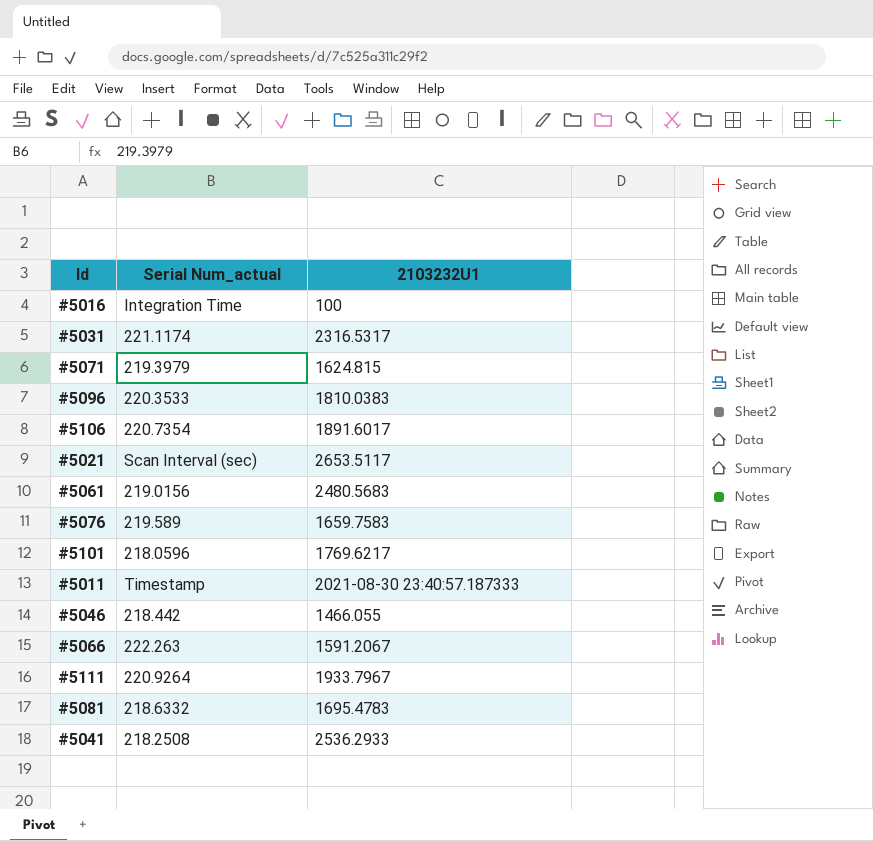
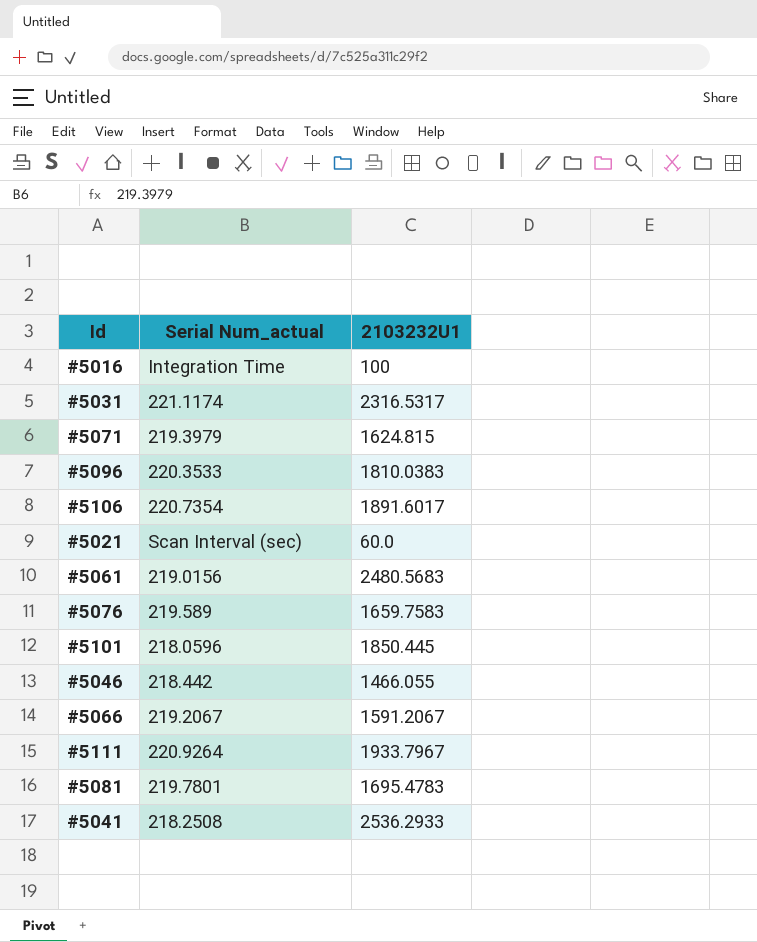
row #5011: Timestamp | 2021-08-30 23:40:57.187333 -> none
#5021 | 2103232U1: 2653.5117 -> 60.0
#5101 | 2103232U1: 1769.6217 -> 1850.445
#5066 | Serial Num_actual: 222.263 -> 219.2067
#5081 | Serial Num_actual: 218.6332 -> 219.7801

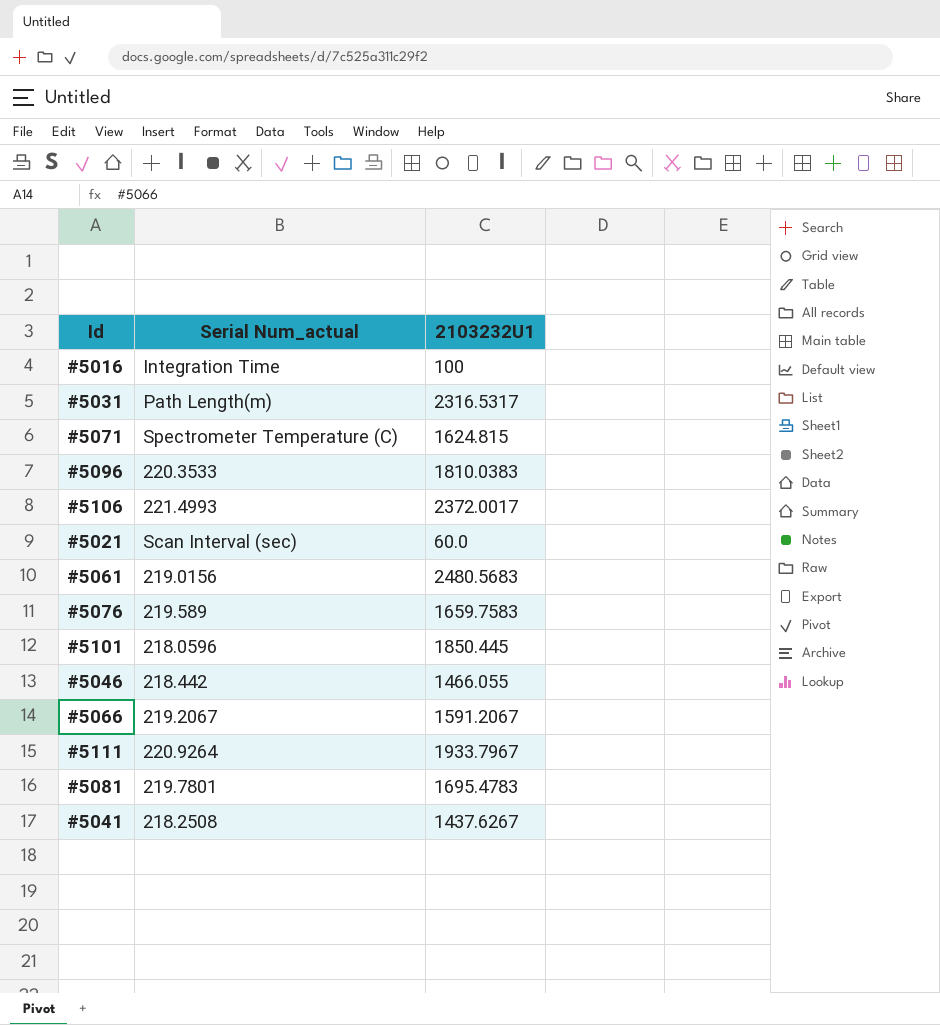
#5031 | Serial Num_actual: 221.1174 -> Path Length(m)
#5071 | Serial Num_actual: 219.3979 -> Spectrometer Temperature (C)
#5106 | Serial Num_actual: 220.7354 -> 221.4993
#5106 | 2103232U1: 1891.6017 -> 2372.0017
#5041 | 2103232U1: 2536.2933 -> 1437.6267

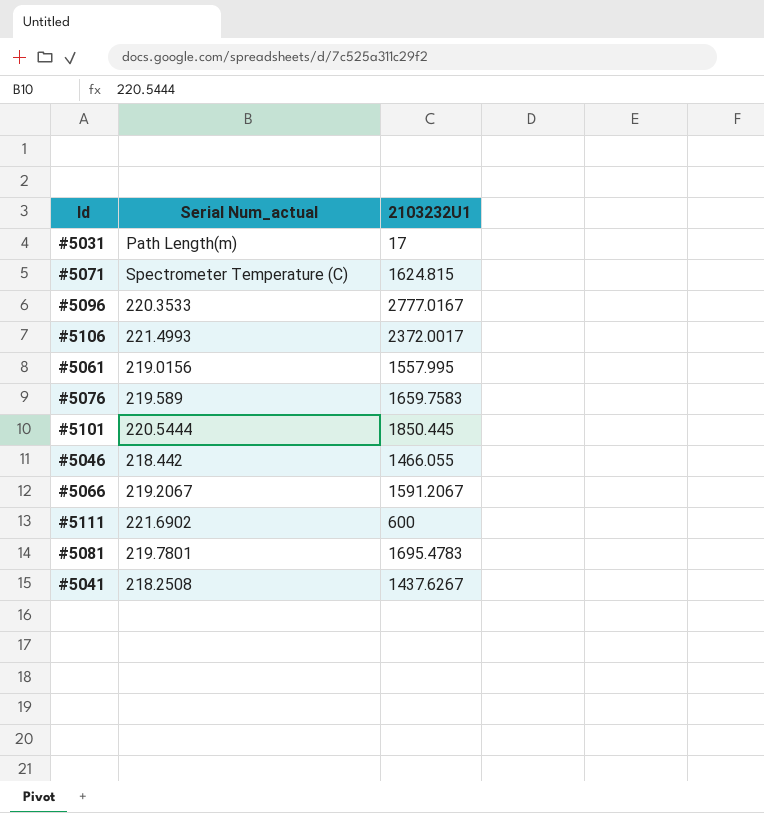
row #5016: Integration Time | 100 -> none
row #5021: Scan Interval (sec) | 60.0 -> none
#5031 | 2103232U1: 2316.5317 -> 17
#5096 | 2103232U1: 1810.0383 -> 2777.0167
#5061 | 2103232U1: 2480.5683 -> 1557.995
#5101 | Serial Num_actual: 218.0596 -> 220.5444
#5111 | Serial Num_actual: 220.9264 -> 221.6902
#5111 | 2103232U1: 1933.7967 -> 600

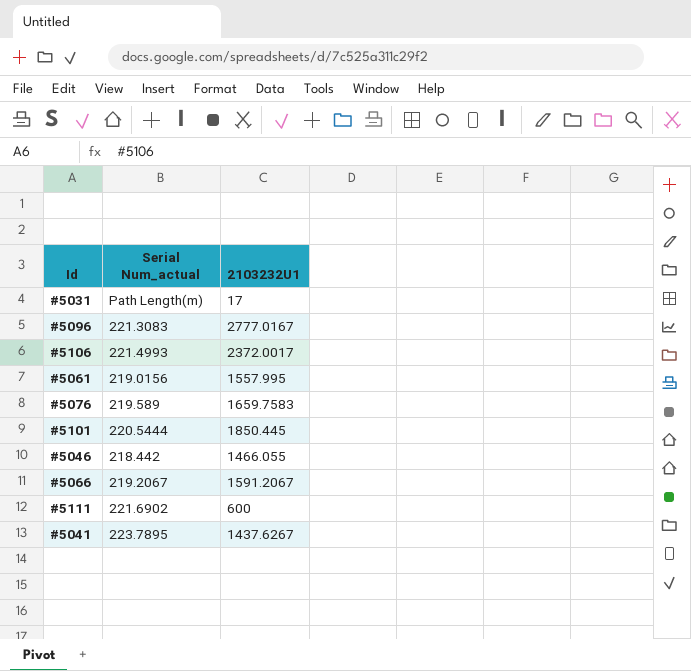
row #5071: Spectrometer Temperature (C) | 1624.815 -> none
row #5081: 219.7801 | 1695.4783 -> none
#5096 | Serial Num_actual: 220.3533 -> 221.3083
#5041 | Serial Num_actual: 218.2508 -> 223.7895

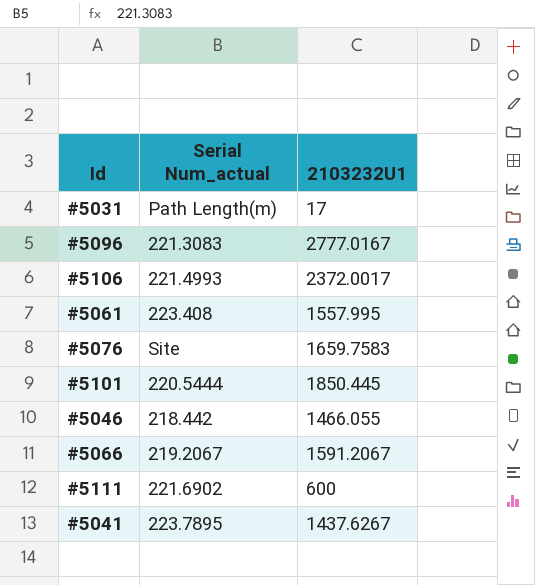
#5061 | Serial Num_actual: 219.0156 -> 223.408
#5076 | Serial Num_actual: 219.589 -> Site

